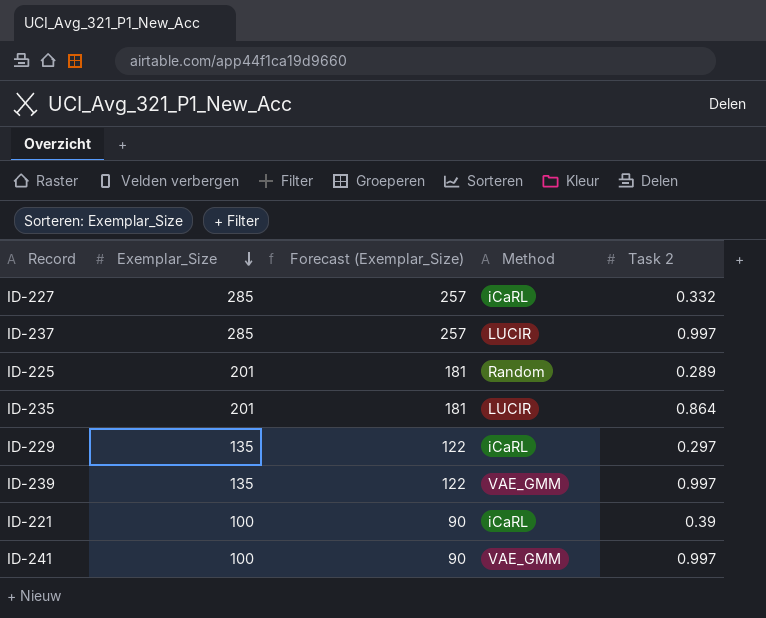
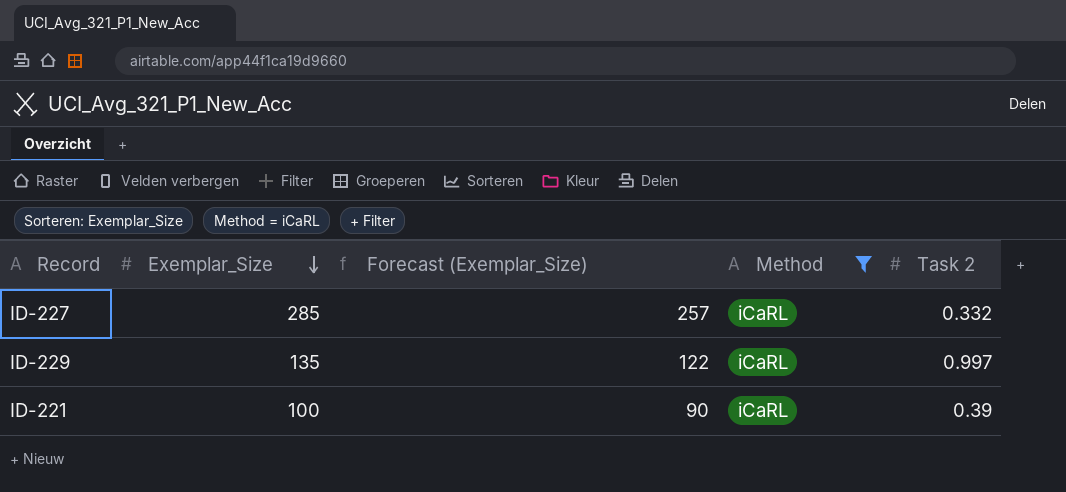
filter: none -> Method = iCaRL
ID-229 | Task 2: 0.297 -> 0.997

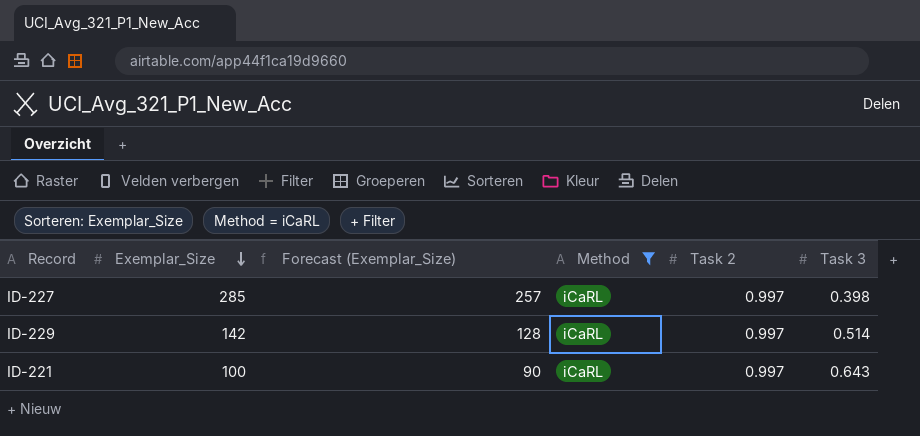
column Task 3 | position: none -> 6
ID-227 | Task 2: 0.332 -> 0.997
ID-229 | Exemplar_Size: 135 -> 142
ID-229 | Forecast (Exemplar_Size): 122 -> 128
ID-221 | Task 2: 0.39 -> 0.997

